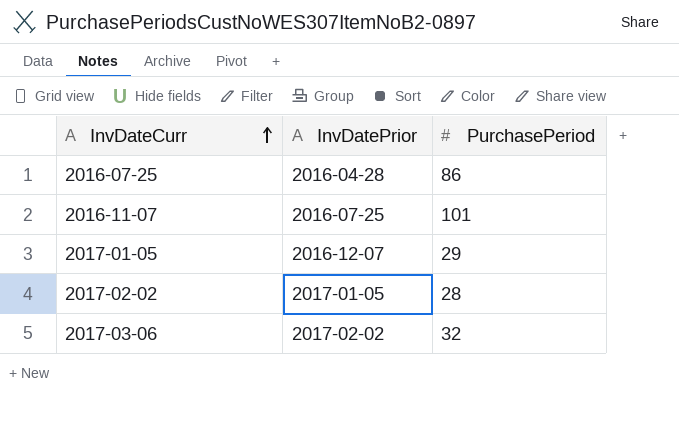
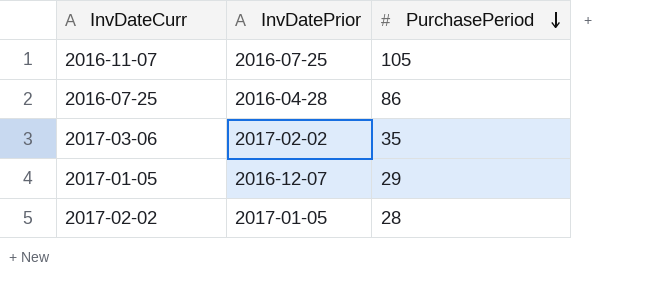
row order: InvDateCurr ascending -> PurchasePeriod descending
2016-11-07 | PurchasePeriod: 101 -> 105
2017-03-06 | PurchasePeriod: 32 -> 35

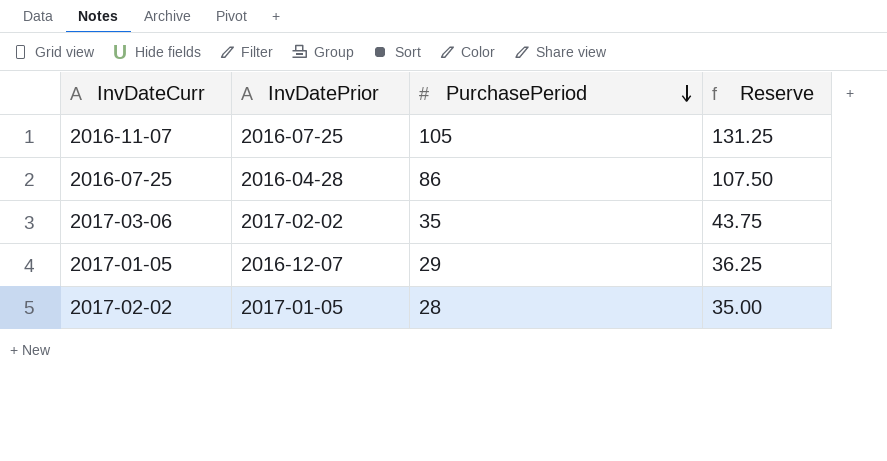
column Reserve | formula: none -> [PurchasePeriod] * 1.25

